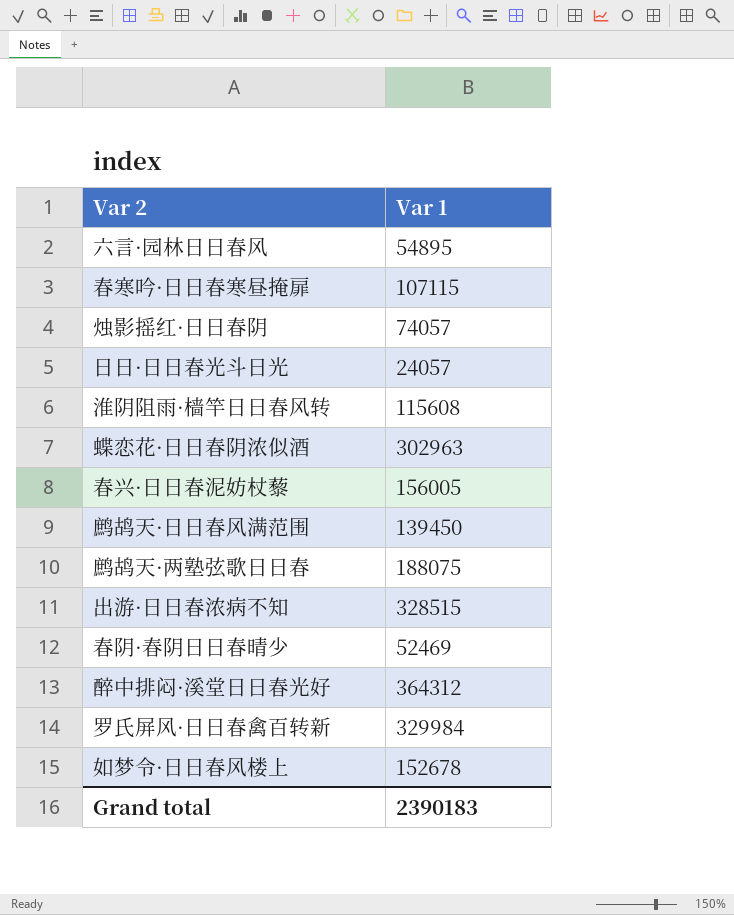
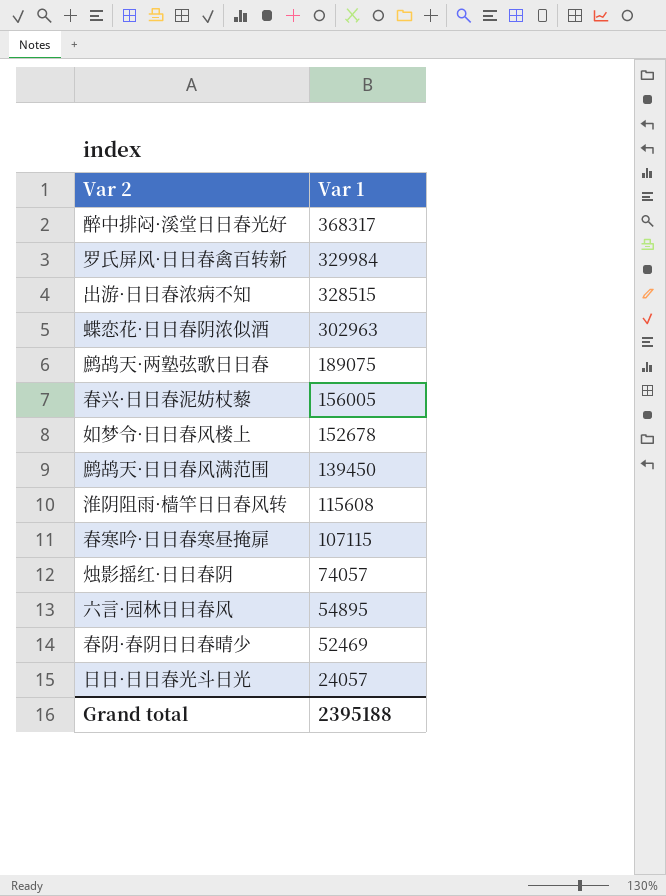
row order: none -> Var 1 descending
醉中排闷·溪堂日日春光好 | Var 1: 364312 -> 368317
鹧鸪天·两塾弦歌日日春 | Var 1: 188075 -> 189075
Grand total | Var 1: 2390183 -> 2395188

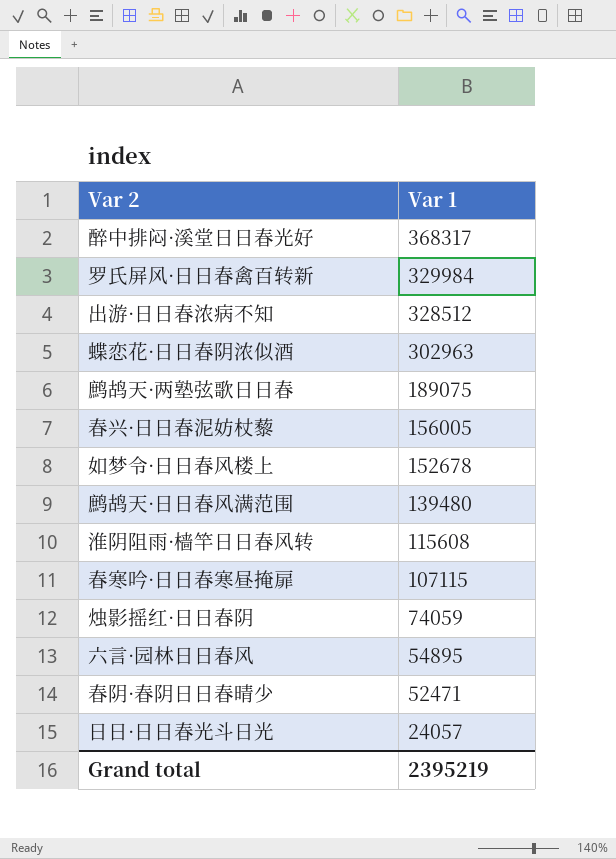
出游·日日春浓病不知 | Var 1: 328515 -> 328512
鹧鸪天·日日春风满范围 | Var 1: 139450 -> 139480
烛影摇红·日日春阴 | Var 1: 74057 -> 74059
春阴·春阴日日春晴少 | Var 1: 52469 -> 52471
Grand total | Var 1: 2395188 -> 2395219

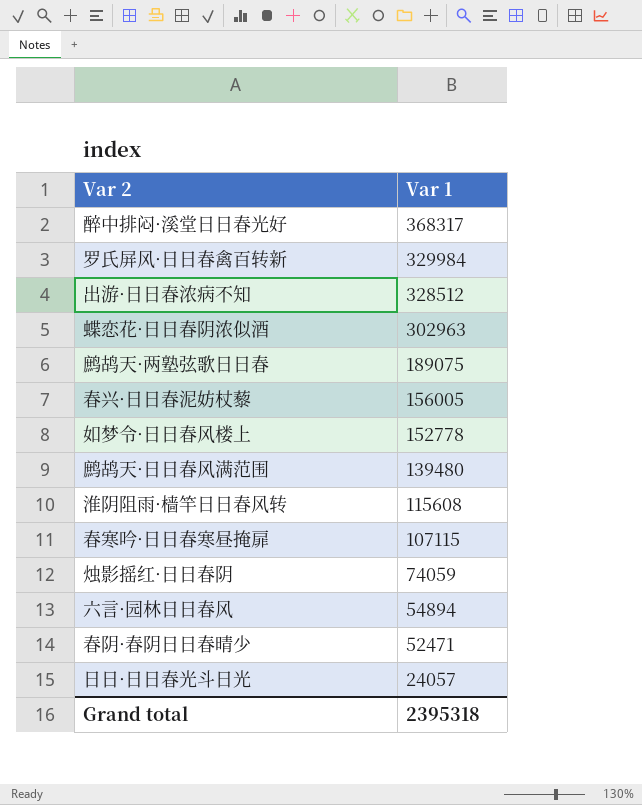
如梦令·日日春风楼上 | Var 1: 152678 -> 152778
六言·园林日日春风 | Var 1: 54895 -> 54894
Grand total | Var 1: 2395219 -> 2395318

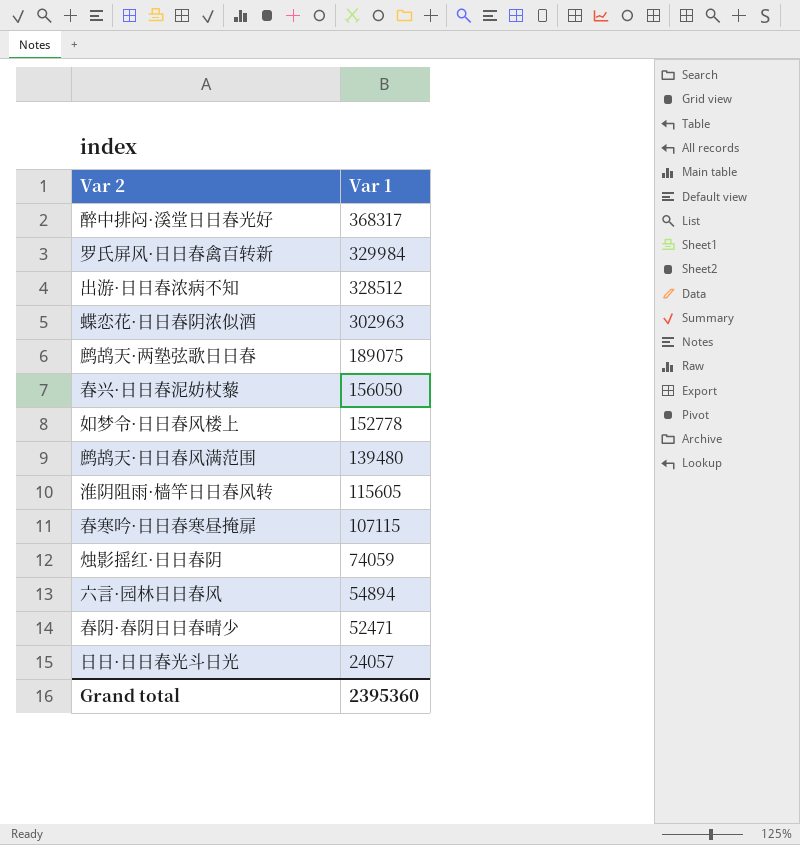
春兴·日日春泥妨杖藜 | Var 1: 156005 -> 156050
淮阴阻雨·樯竿日日春风转 | Var 1: 115608 -> 115605
Grand total | Var 1: 2395318 -> 2395360

